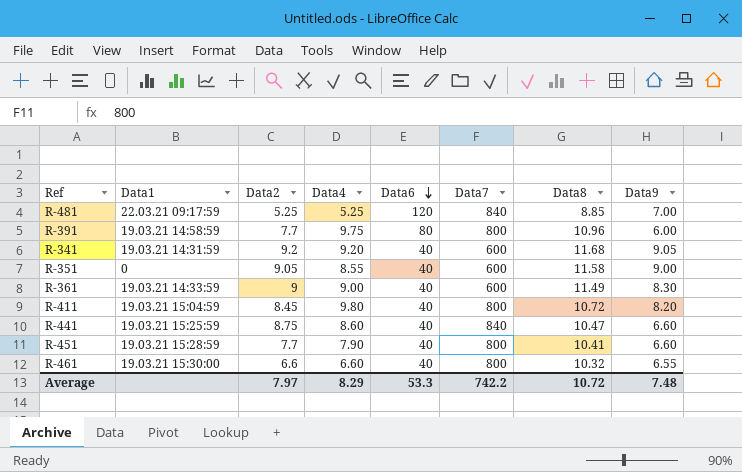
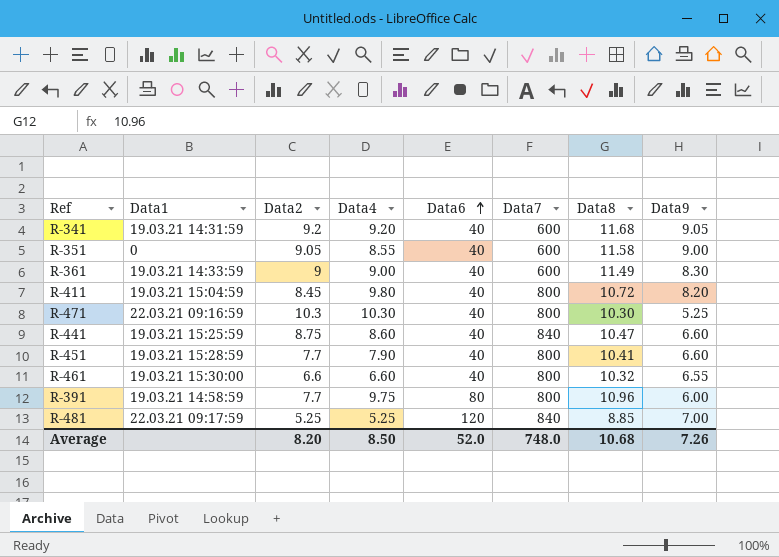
row order: Data6 descending -> Data6 ascending
row R-471: none -> 22.03.21 09:16:59 | 10.3 | 10.30 | 40 | 800 | 10.30 | 5.25
Average | Data2: 7.97 -> 8.20
Average | Data4: 8.29 -> 8.50
Average | Data6: 53.3 -> 52.0
Average | Data7: 742.2 -> 748.0
Average | Data8: 10.72 -> 10.68
Average | Data9: 7.48 -> 7.26

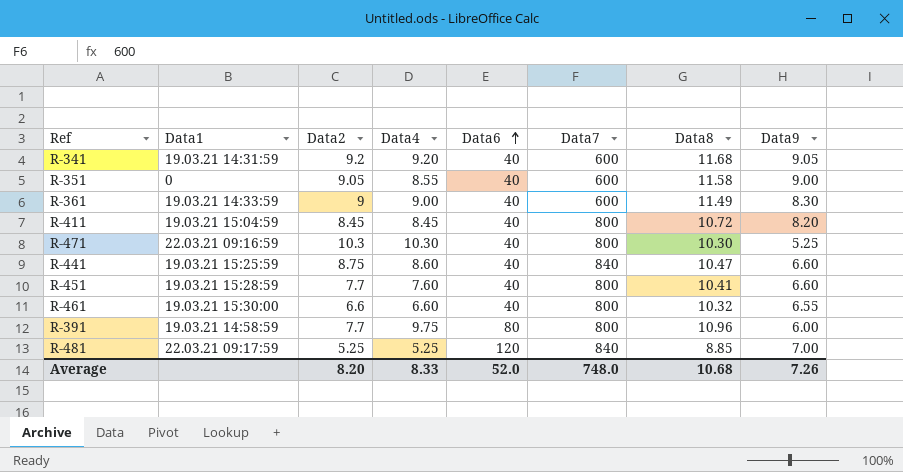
R-411 | Data4: 9.80 -> 8.45
R-451 | Data4: 7.90 -> 7.60
Average | Data4: 8.50 -> 8.33

